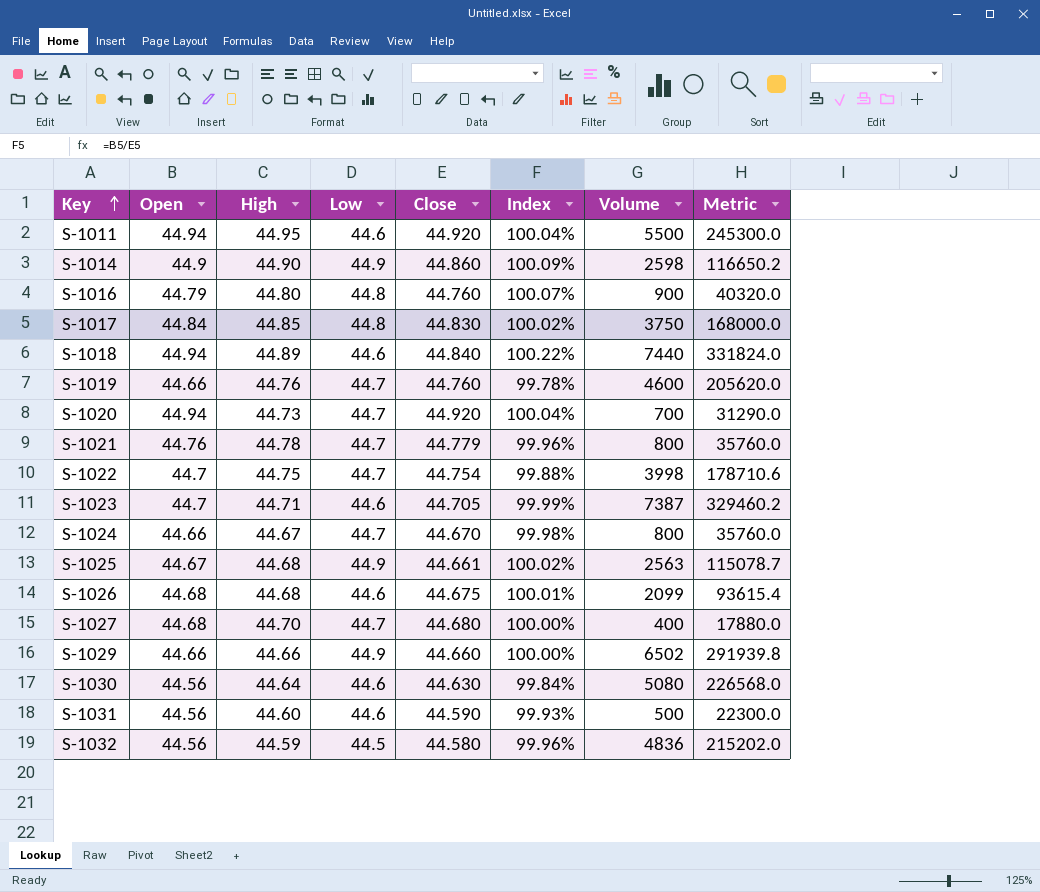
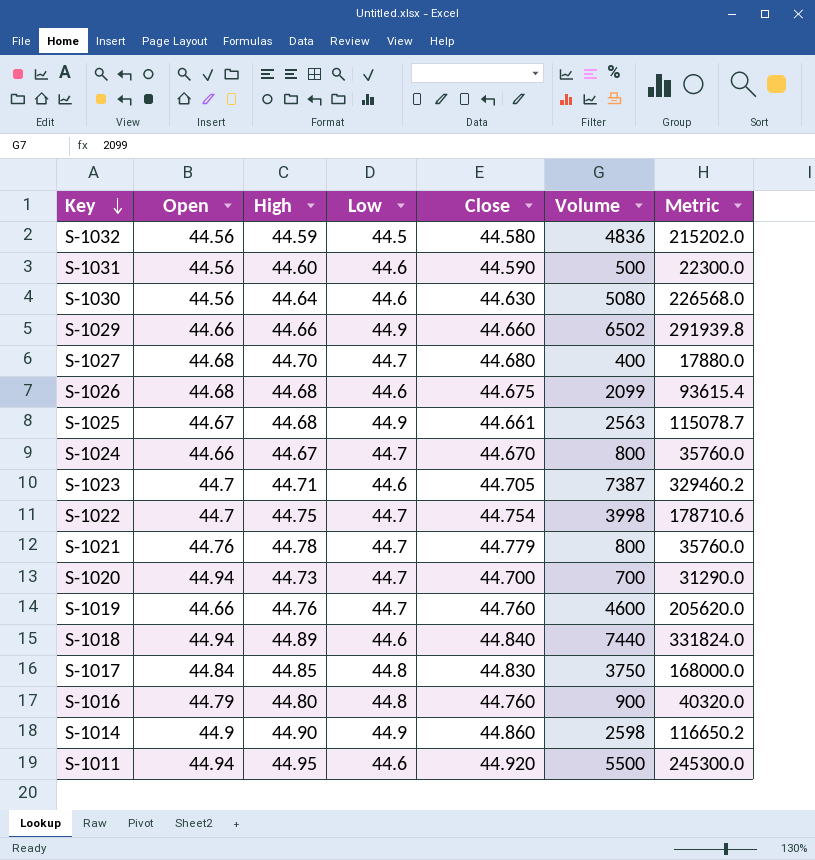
row order: Key ascending -> Key descending
column Index | formula: [Open] / [Close] -> none
S-1020 | Close: 44.920 -> 44.700

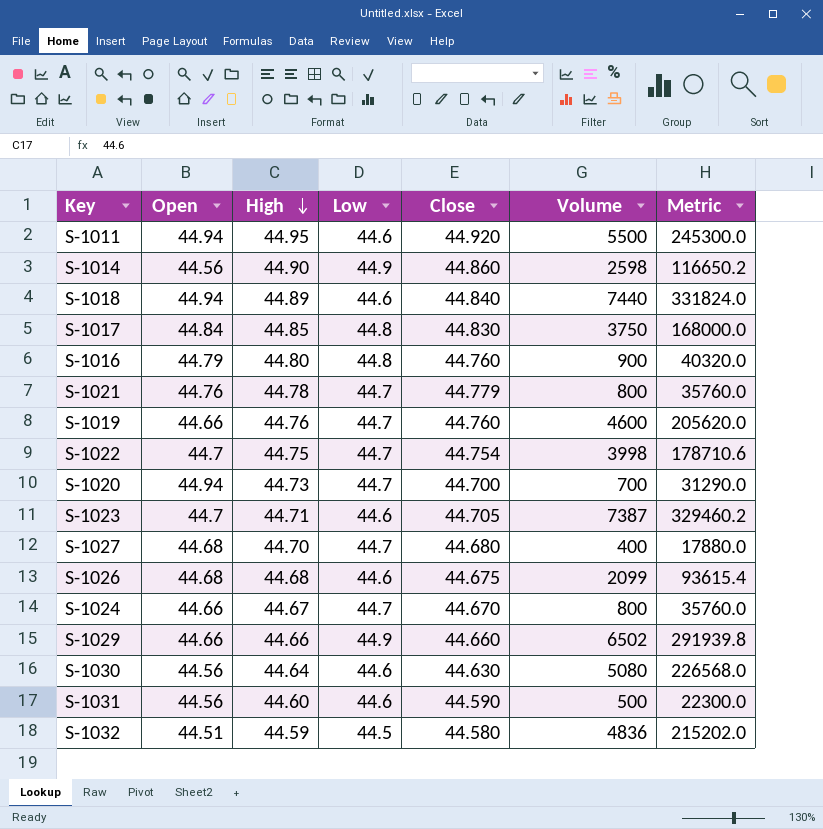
row order: Key descending -> High descending
row S-1025: 44.67 | 44.68 | 44.9 | 44.661 | 2563 | 115078.7 -> none
S-1014 | Open: 44.9 -> 44.56
S-1032 | Open: 44.56 -> 44.51

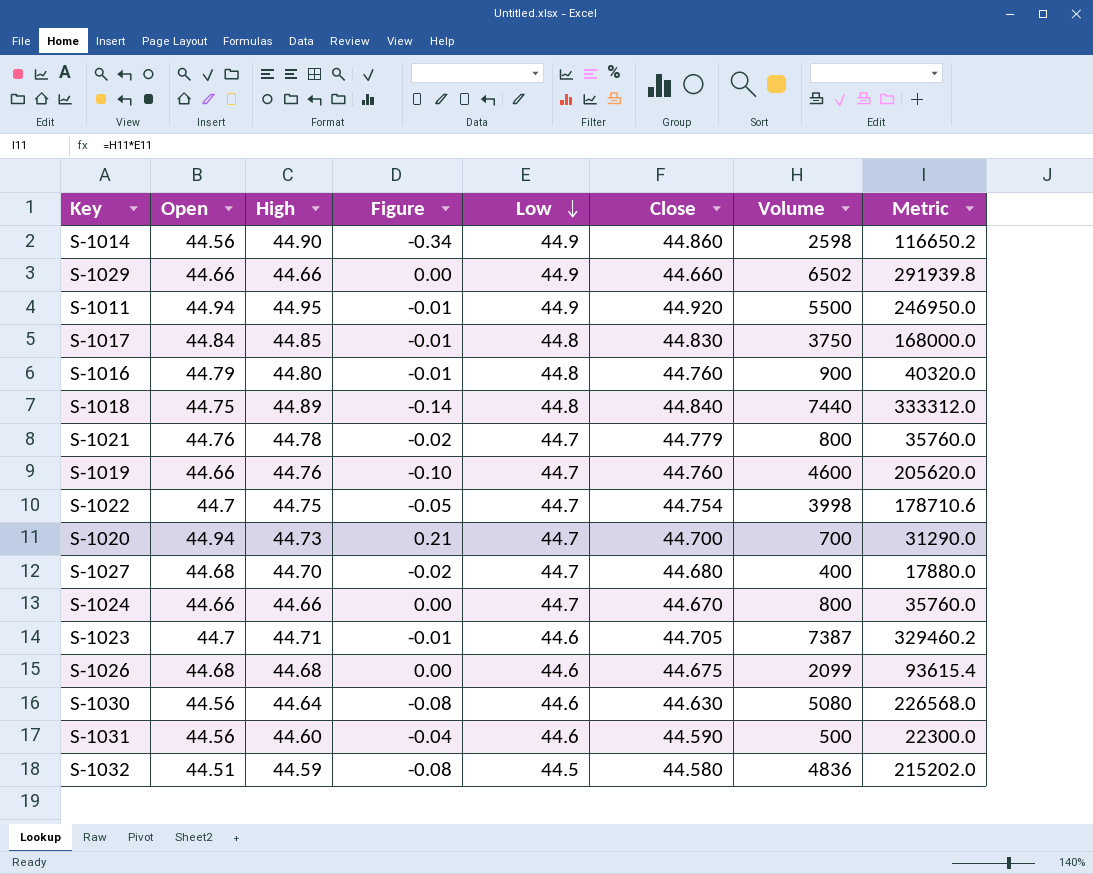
row order: High descending -> Low descending
column Figure | formula: none -> [Open] - [High]
S-1011 | Low: 44.6 -> 44.9
S-1011 | Metric: 245300.0 -> 246950.0
S-1018 | Open: 44.94 -> 44.75
S-1018 | Low: 44.6 -> 44.8
S-1018 | Metric: 331824.0 -> 333312.0
S-1024 | High: 44.67 -> 44.66

